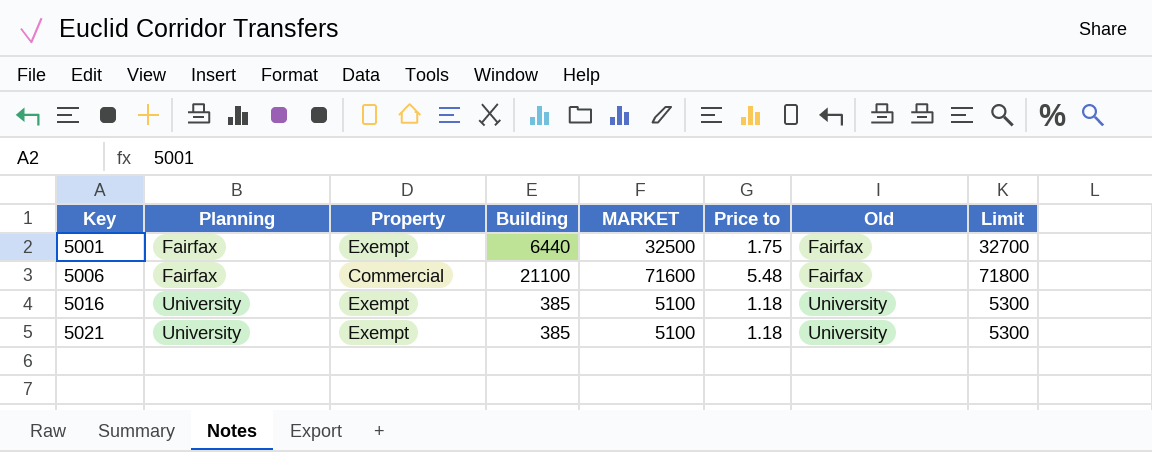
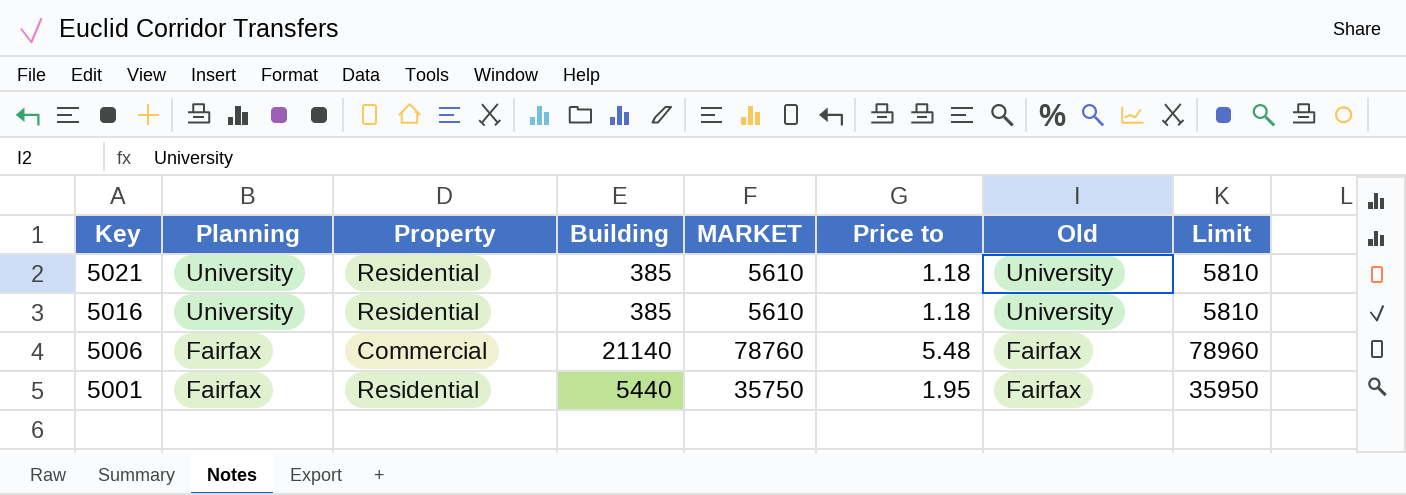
row order: Key ascending -> Key descending
5021 | Property: Exempt -> Residential
5021 | MARKET: 5100 -> 5610
5021 | Limit: 5300 -> 5810
5016 | Property: Exempt -> Residential
5016 | MARKET: 5100 -> 5610
5016 | Limit: 5300 -> 5810
5006 | Building: 21100 -> 21140
5006 | MARKET: 71600 -> 78760
5006 | Limit: 71800 -> 78960
5001 | Property: Exempt -> Residential
5001 | Building: 6440 -> 5440
5001 | MARKET: 32500 -> 35750
5001 | Price to: 1.75 -> 1.95
5001 | Limit: 32700 -> 35950

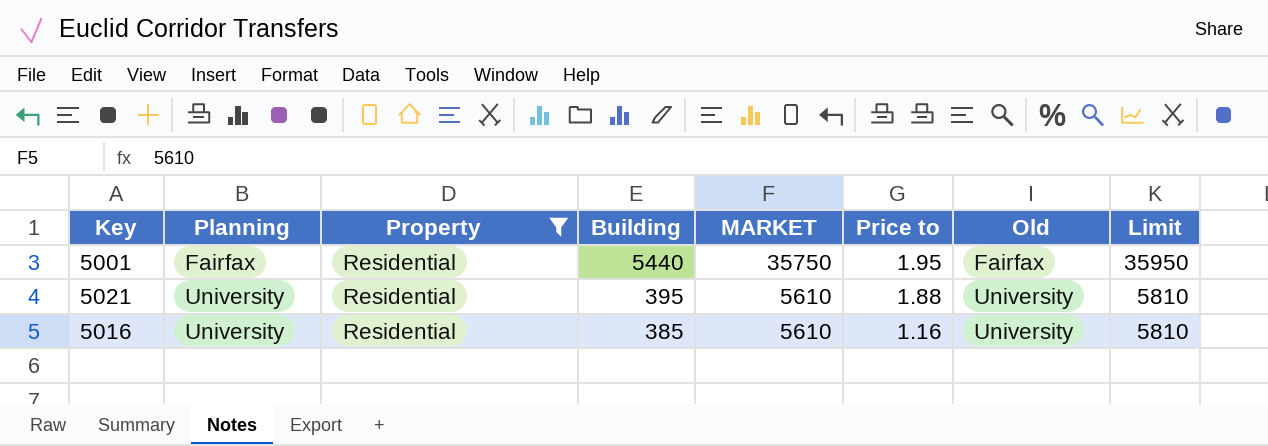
filter: none -> Property = Residential
row order: Key descending -> Planning ascending
5021 | Building: 385 -> 395
5021 | Price to: 1.18 -> 1.88
5016 | Price to: 1.18 -> 1.16

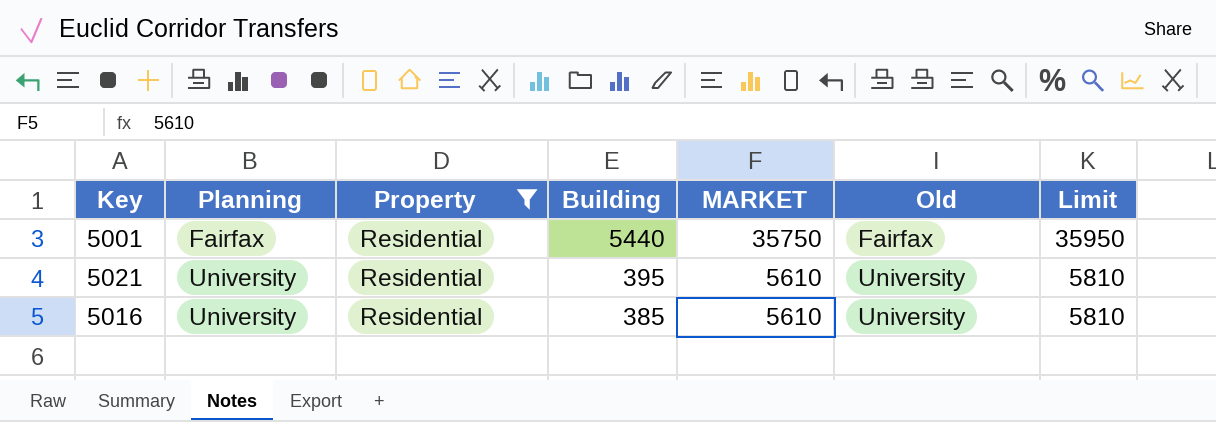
column Price to | position: 6 -> none

